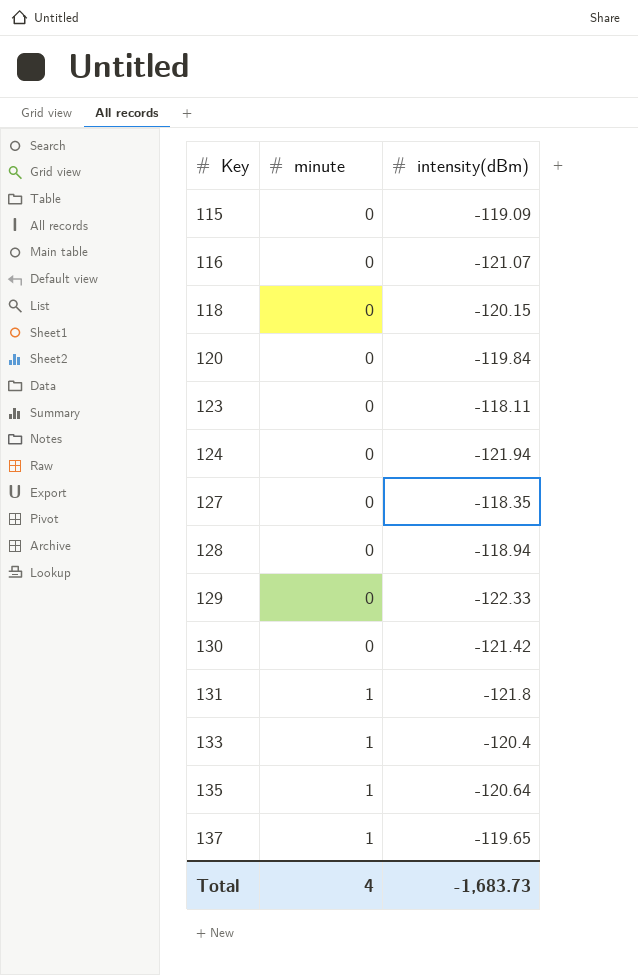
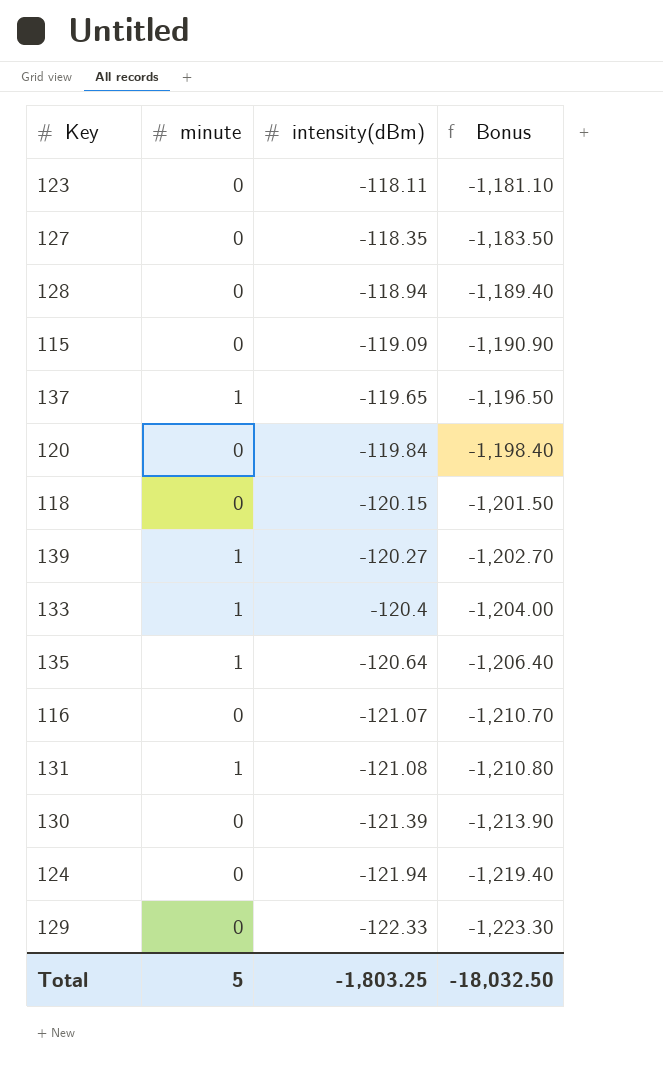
row order: Key ascending -> intensity(dBm) descending
column Bonus | formula: none -> [intensity(dBm)] * 10
row 139: none -> 1 | -120.27 | -1,202.70
131 | intensity(dBm): -121.8 -> -121.08
130 | intensity(dBm): -121.42 -> -121.39
Total | minute: 4 -> 5
Total | intensity(dBm): -1,683.73 -> -1,803.25

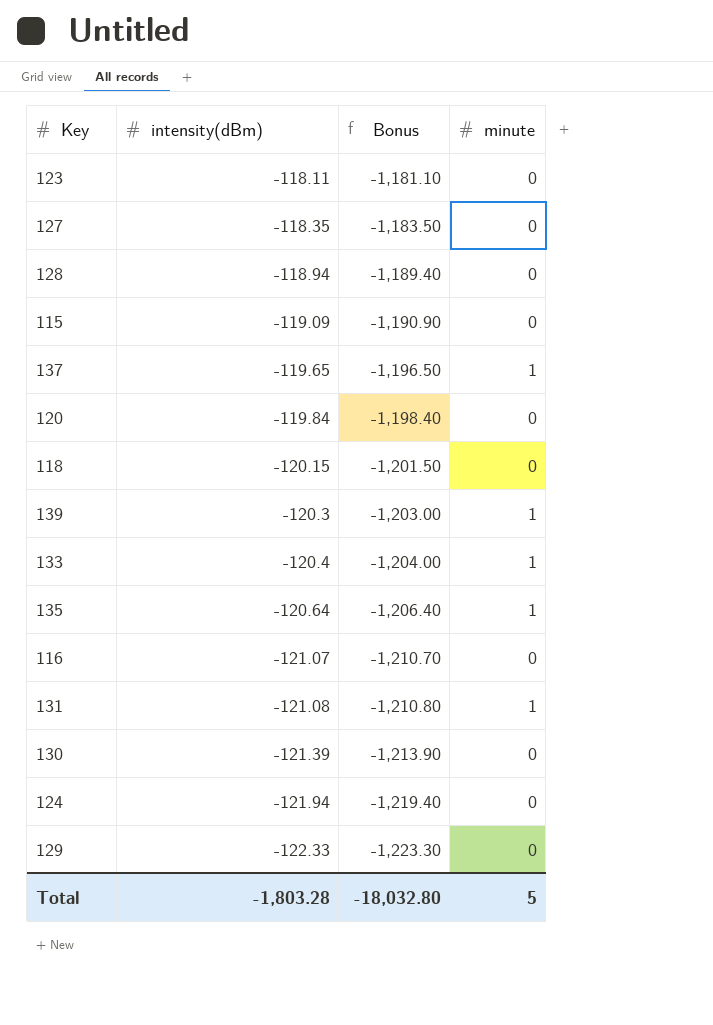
column minute | position: 2 -> 4
139 | intensity(dBm): -120.27 -> -120.3
139 | Bonus: -1,202.70 -> -1,203.00
Total | intensity(dBm): -1,803.25 -> -1,803.28
Total | Bonus: -18,032.50 -> -18,032.80

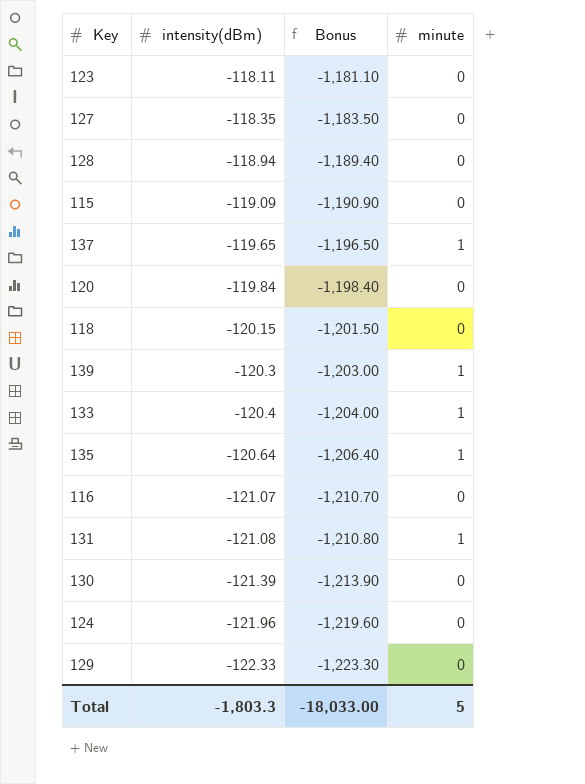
124 | intensity(dBm): -121.94 -> -121.96
124 | Bonus: -1,219.40 -> -1,219.60
Total | intensity(dBm): -1,803.28 -> -1,803.3
Total | Bonus: -18,032.80 -> -18,033.00

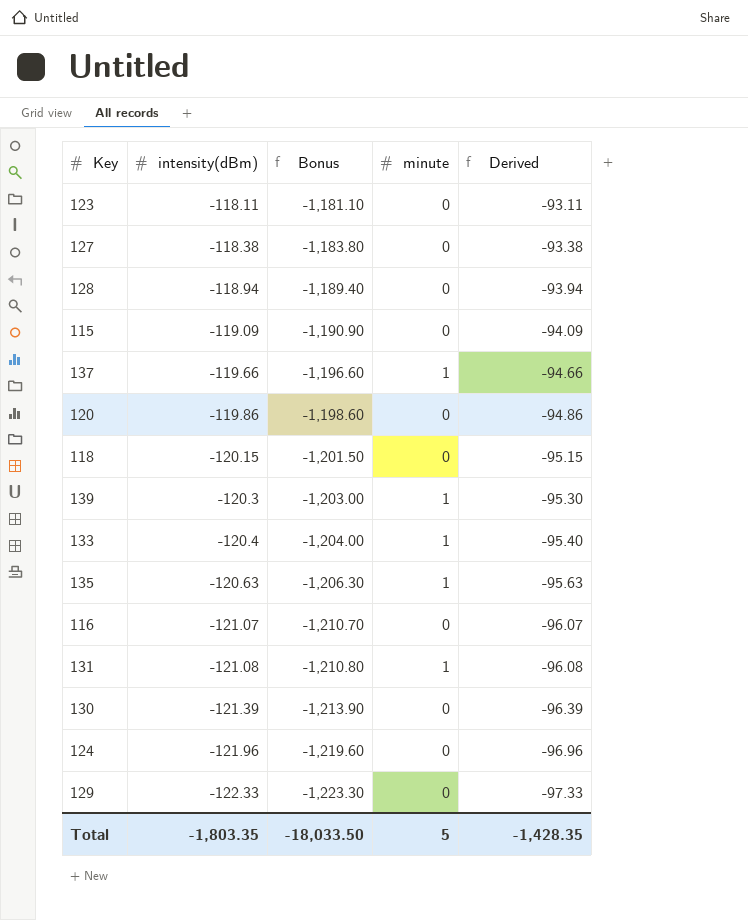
column Derived | formula: none -> [intensity(dBm)] + 25
127 | intensity(dBm): -118.35 -> -118.38
127 | Bonus: -1,183.50 -> -1,183.80
137 | intensity(dBm): -119.65 -> -119.66
137 | Bonus: -1,196.50 -> -1,196.60
120 | intensity(dBm): -119.84 -> -119.86
120 | Bonus: -1,198.40 -> -1,198.60
135 | intensity(dBm): -120.64 -> -120.63
135 | Bonus: -1,206.40 -> -1,206.30
Total | intensity(dBm): -1,803.3 -> -1,803.35
Total | Bonus: -18,033.00 -> -18,033.50

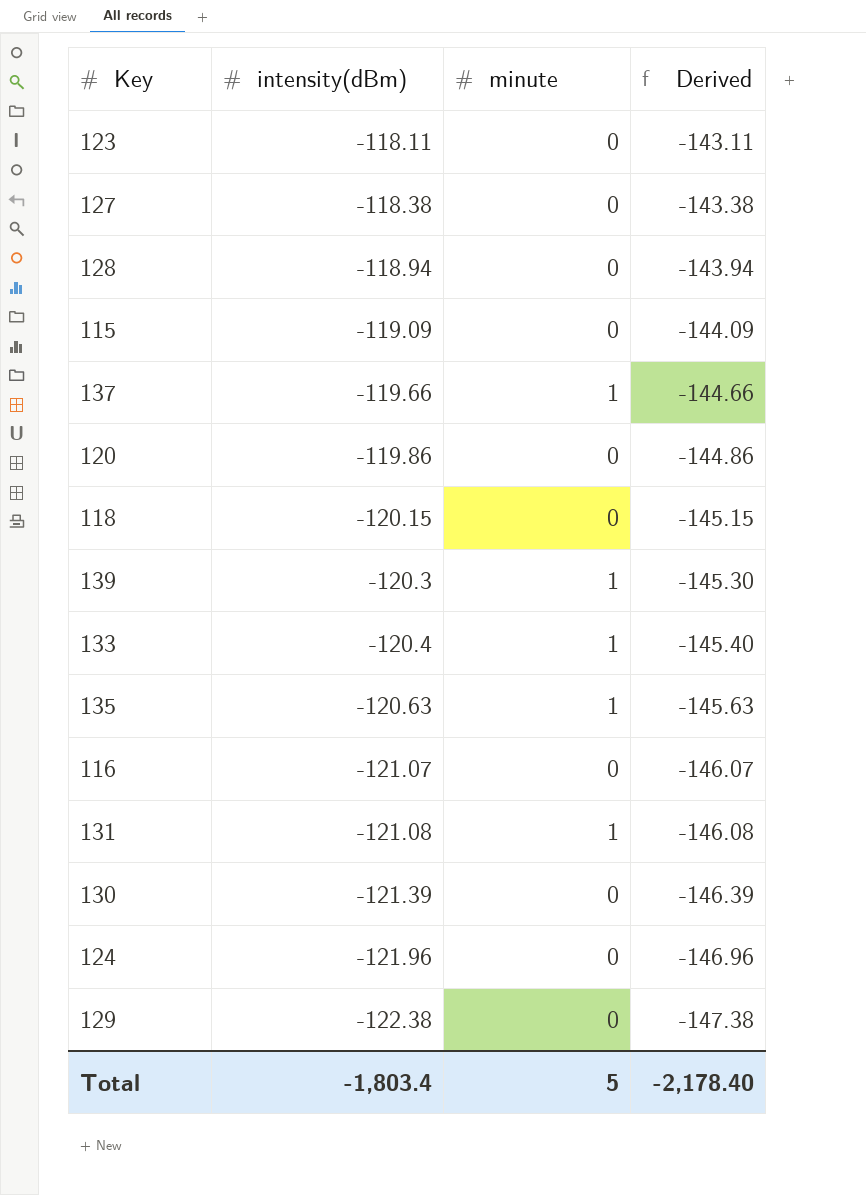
column Bonus | formula: [intensity(dBm)] * 10 -> none
column Derived | formula: [intensity(dBm)] + 25 -> [intensity(dBm)] - 25
129 | intensity(dBm): -122.33 -> -122.38
Total | intensity(dBm): -1,803.35 -> -1,803.4
Total | Derived: -1,428.35 -> -2,178.40

